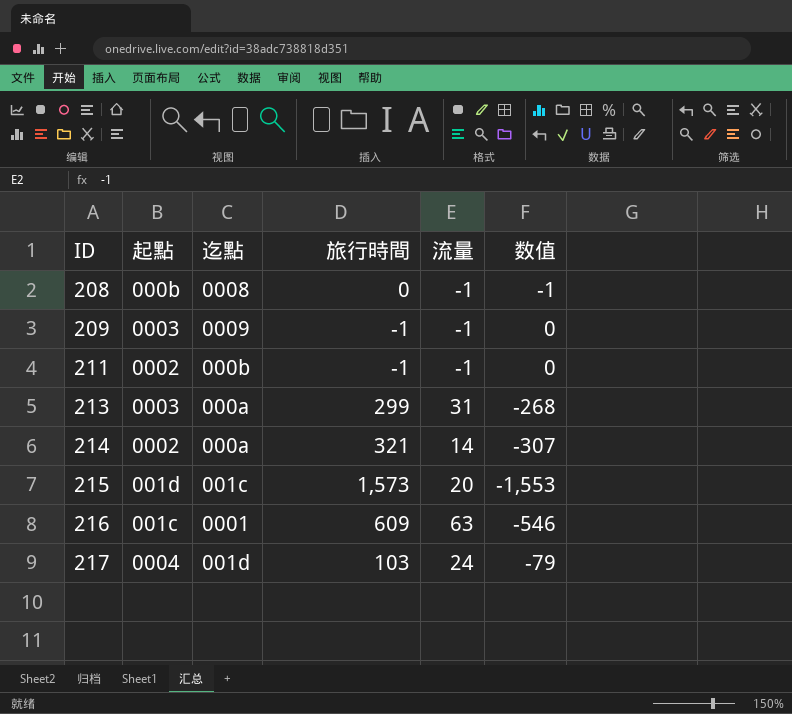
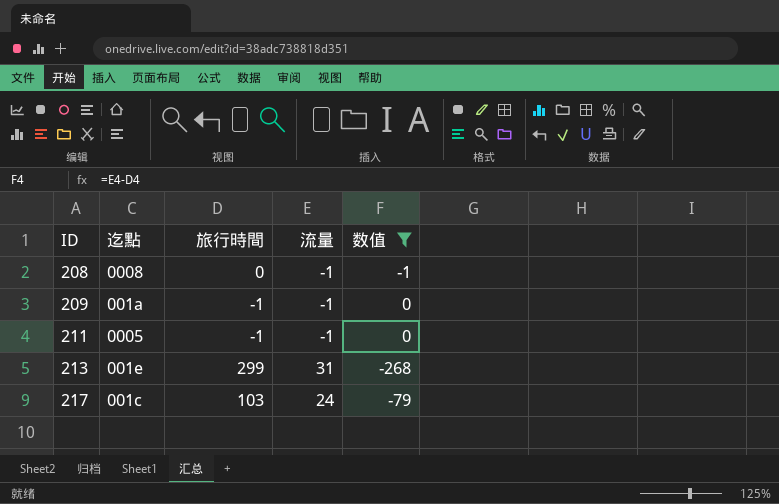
filter: none -> 数值 >= -268
column 起點 | position: 2 -> none
209 | 迄點: 0009 -> 001a
211 | 迄點: 000b -> 0005
213 | 迄點: 000a -> 001e
217 | 迄點: 001d -> 001c

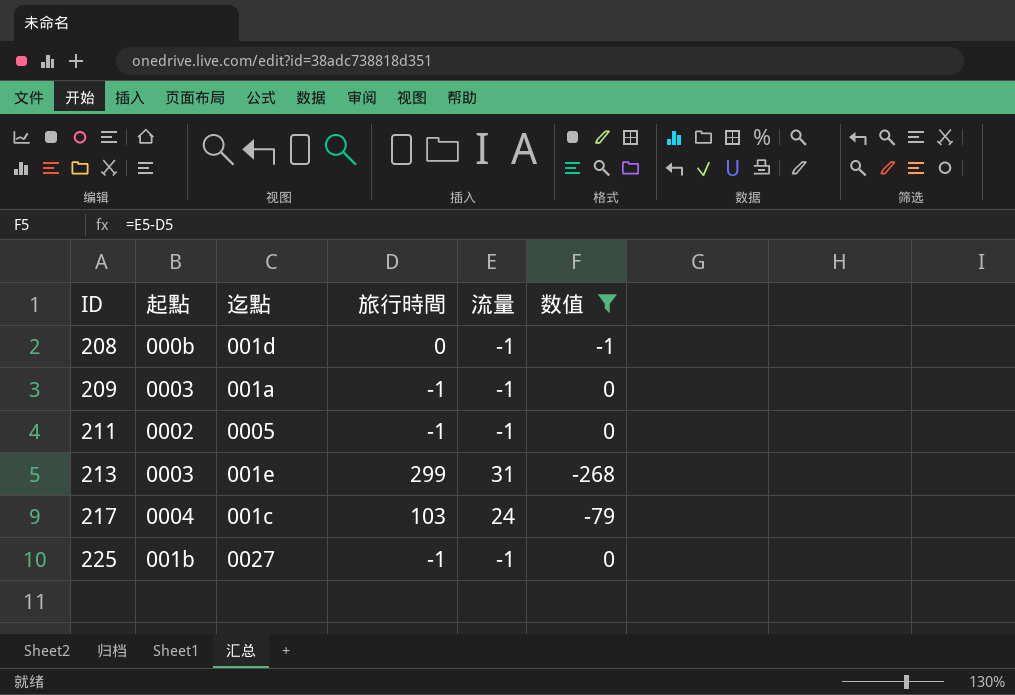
column 起點 | position: none -> 2
208 | 迄點: 0008 -> 001d
row 225: none -> 001b | 0027 | -1 | -1 | 0

